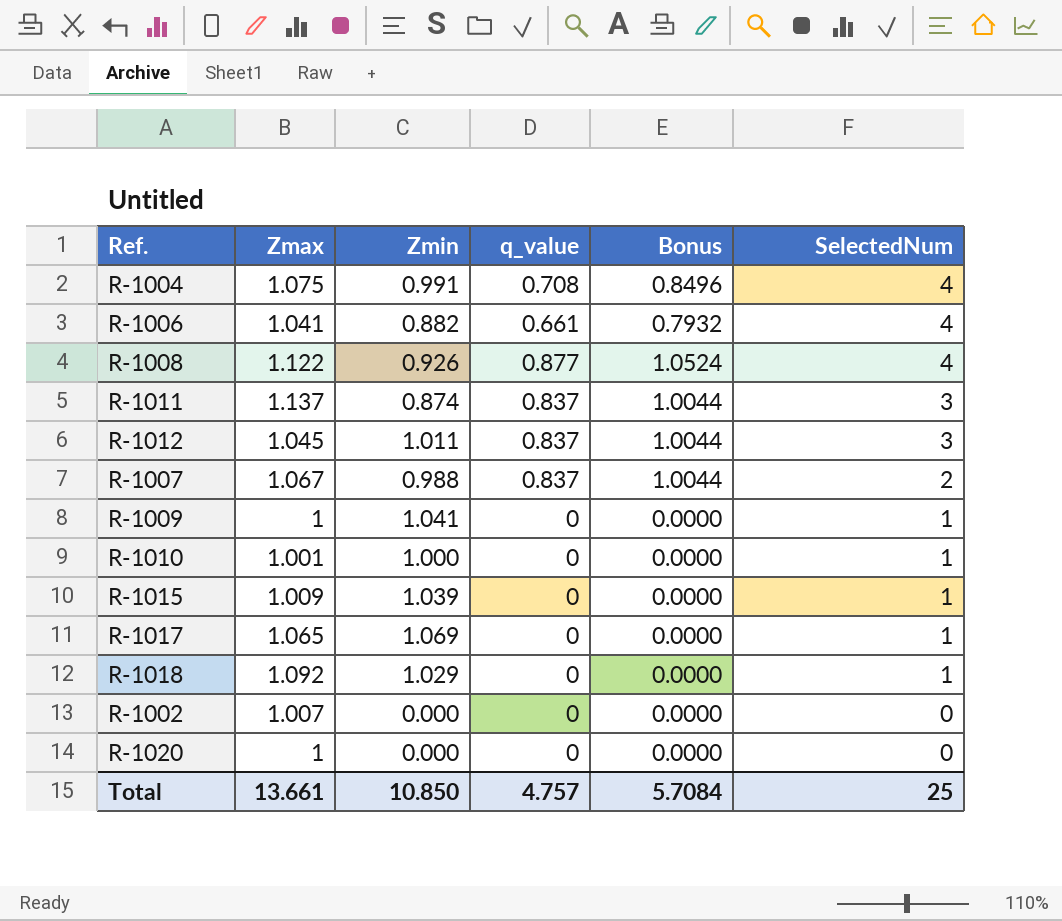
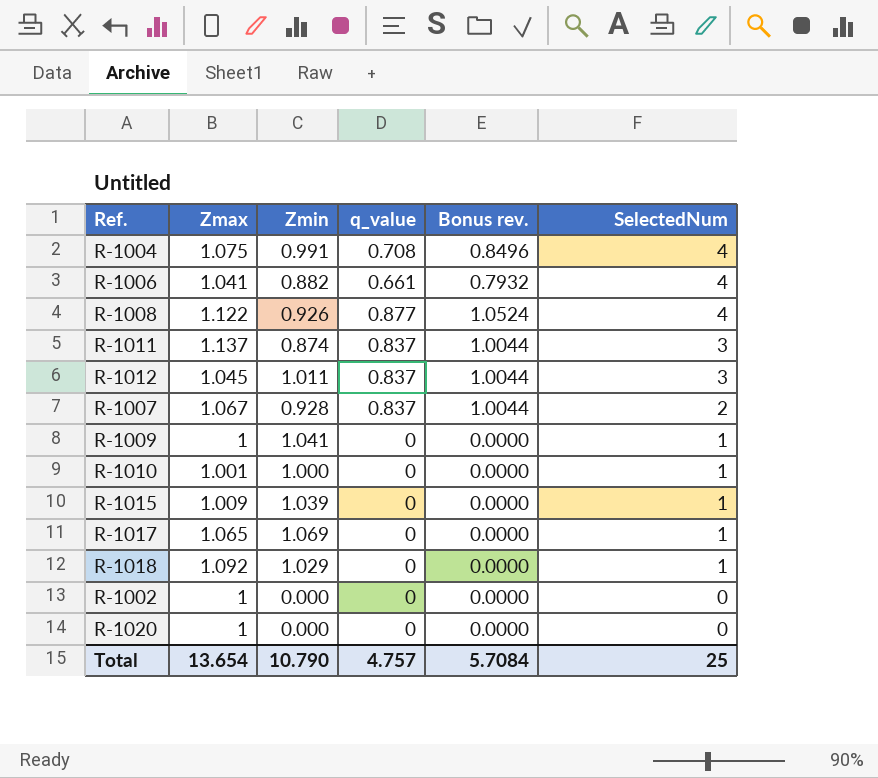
column name: Bonus -> Bonus rev.
R-1007 | Zmin: 0.988 -> 0.928
R-1002 | Zmax: 1.007 -> 1
Total | Zmax: 13.661 -> 13.654
Total | Zmin: 10.850 -> 10.790

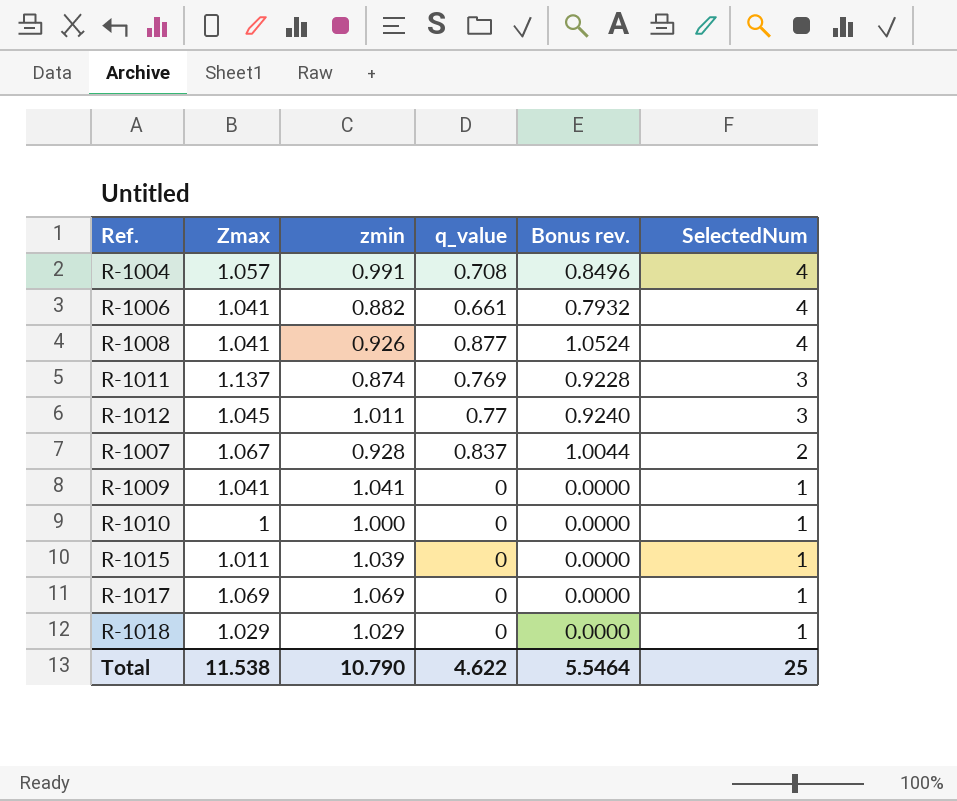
column name: Zmin -> zmin
row R-1002: 1 | 0.000 | 0 | 0.0000 | 0 -> none
row R-1020: 1 | 0.000 | 0 | 0.0000 | 0 -> none
R-1004 | Zmax: 1.075 -> 1.057
R-1008 | Zmax: 1.122 -> 1.041
R-1011 | q_value: 0.837 -> 0.769
R-1011 | Bonus rev.: 1.0044 -> 0.9228
R-1012 | q_value: 0.837 -> 0.77
R-1012 | Bonus rev.: 1.0044 -> 0.9240
R-1009 | Zmax: 1 -> 1.041
R-1010 | Zmax: 1.001 -> 1
R-1015 | Zmax: 1.009 -> 1.011
R-1017 | Zmax: 1.065 -> 1.069
R-1018 | Zmax: 1.092 -> 1.029
Total | Zmax: 13.654 -> 11.538
Total | q_value: 4.757 -> 4.622
Total | Bonus rev.: 5.7084 -> 5.5464

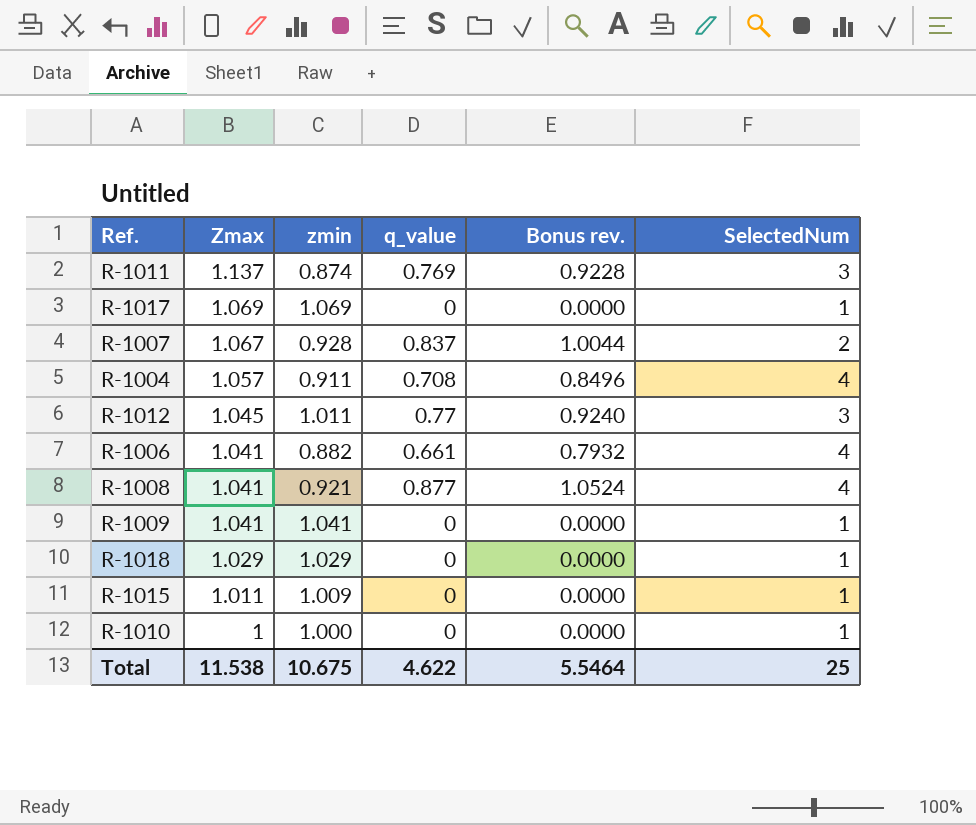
row order: SelectedNum descending -> Zmax descending
R-1004 | zmin: 0.991 -> 0.911
R-1008 | zmin: 0.926 -> 0.921
R-1015 | zmin: 1.039 -> 1.009
Total | zmin: 10.790 -> 10.675

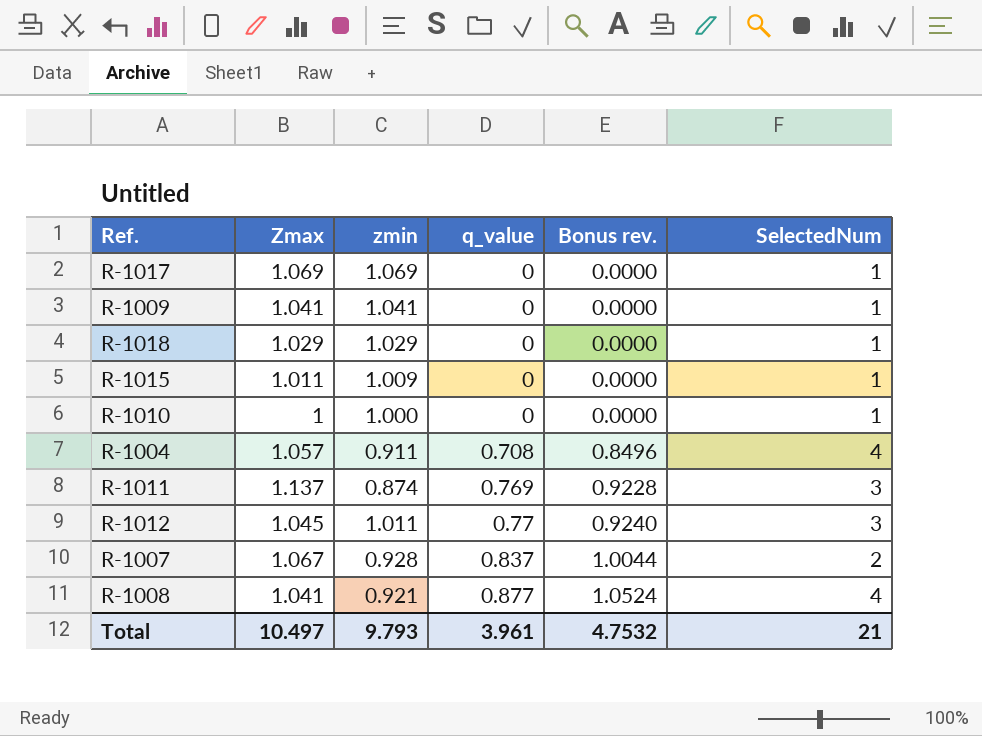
row order: Zmax descending -> q_value ascending
row R-1006: 1.041 | 0.882 | 0.661 | 0.7932 | 4 -> none
Total | Zmax: 11.538 -> 10.497
Total | zmin: 10.675 -> 9.793
Total | q_value: 4.622 -> 3.961
Total | Bonus rev.: 5.5464 -> 4.7532
Total | SelectedNum: 25 -> 21

